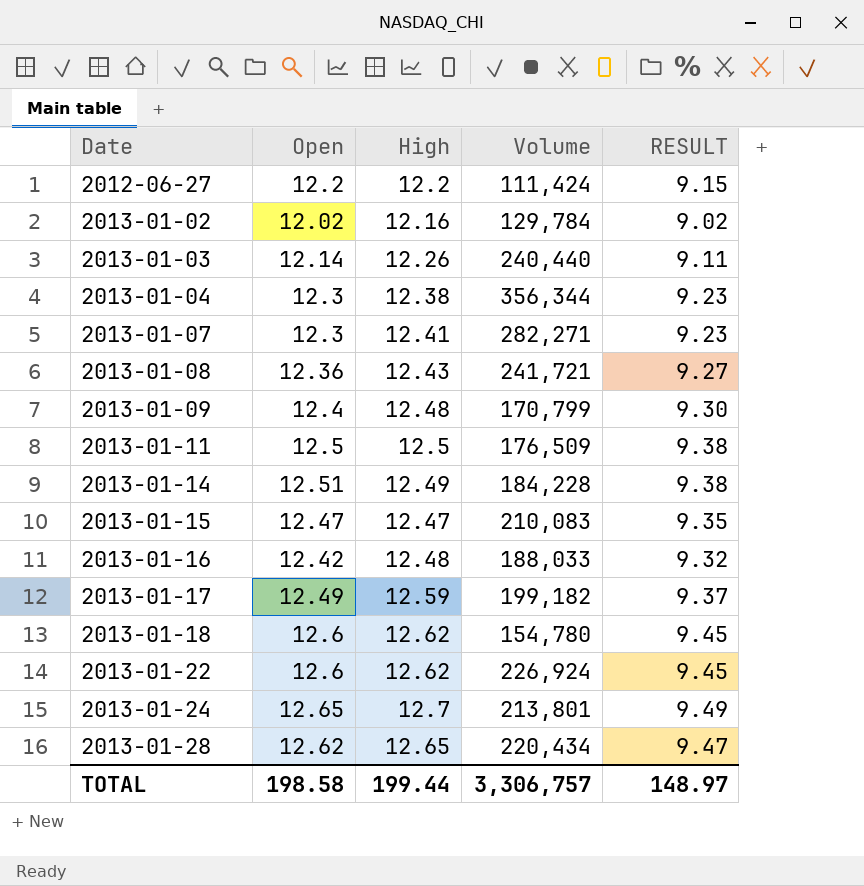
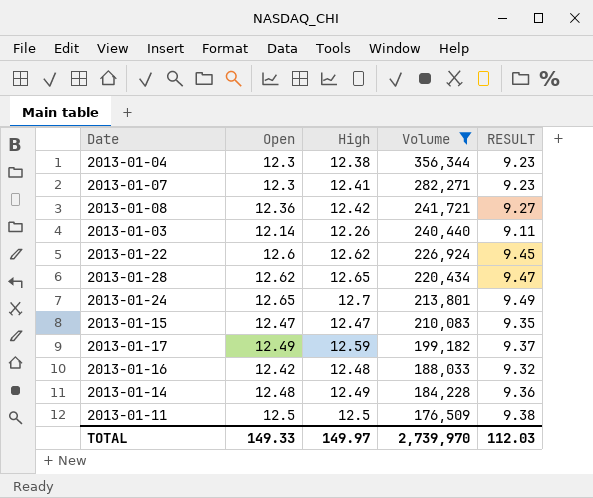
filter: none -> Volume >= 176,509
row order: Date ascending -> Volume descending
2013-01-08 | High: 12.43 -> 12.42
2013-01-14 | Open: 12.51 -> 12.48
2013-01-14 | RESULT: 9.38 -> 9.36
TOTAL | Open: 198.58 -> 149.33
TOTAL | High: 199.44 -> 149.97
TOTAL | Volume: 3,306,757 -> 2,739,970
TOTAL | RESULT: 148.97 -> 112.03

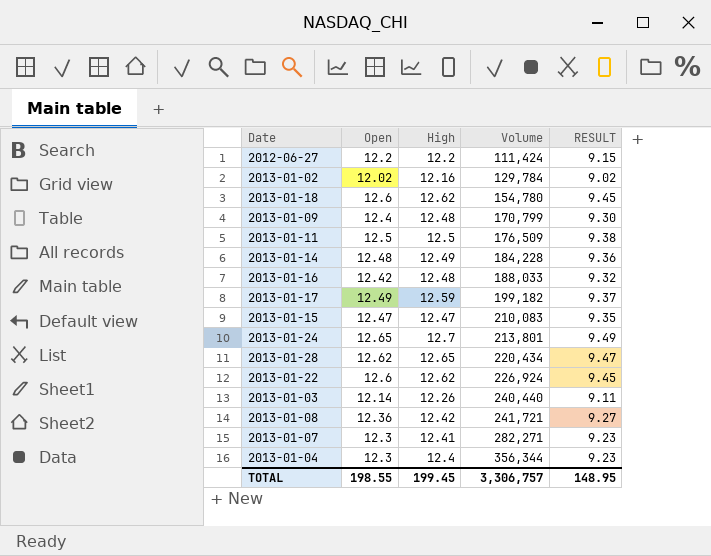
filter: Volume >= 176,509 -> none
row order: Volume descending -> Volume ascending
2013-01-04 | High: 12.38 -> 12.4
TOTAL | Open: 149.33 -> 198.55
TOTAL | High: 149.97 -> 199.45
TOTAL | Volume: 2,739,970 -> 3,306,757
TOTAL | RESULT: 112.03 -> 148.95

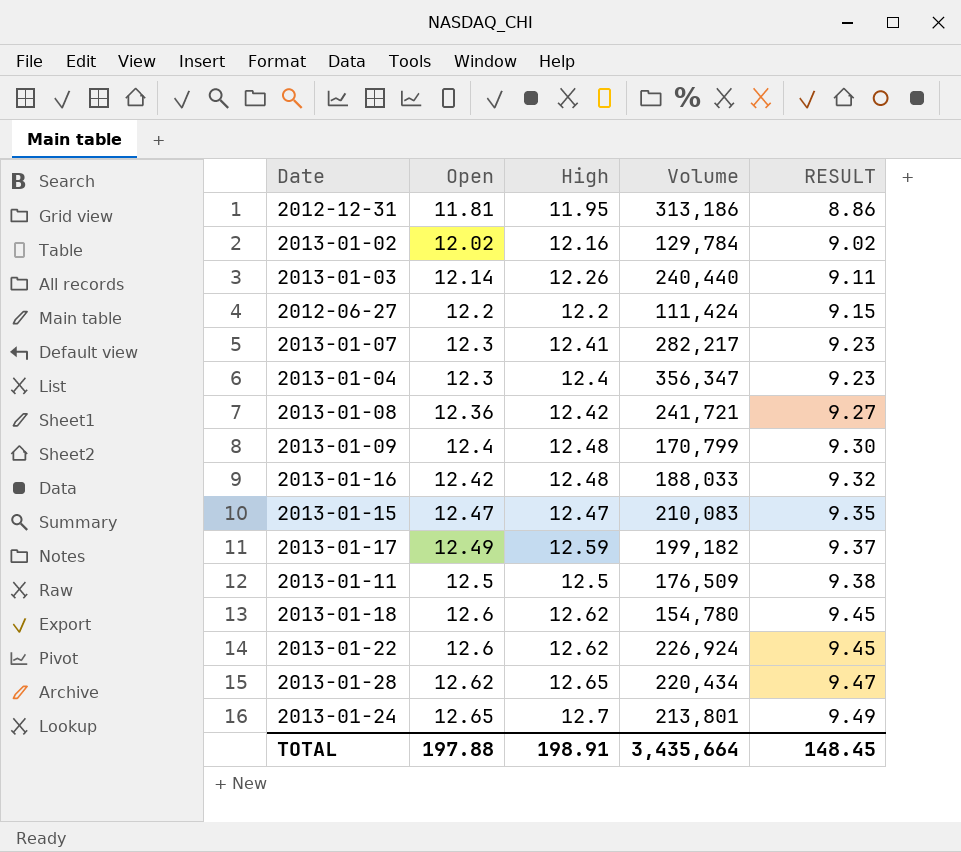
row order: Volume ascending -> Open ascending
row 2013-01-14: 12.48 | 12.49 | 184,228 | 9.36 -> none
row 2012-12-31: none -> 11.81 | 11.95 | 313,186 | 8.86
2013-01-07 | Volume: 282,271 -> 282,217
2013-01-04 | Volume: 356,344 -> 356,347
TOTAL | Open: 198.55 -> 197.88
TOTAL | High: 199.45 -> 198.91
TOTAL | Volume: 3,306,757 -> 3,435,664
TOTAL | RESULT: 148.95 -> 148.45

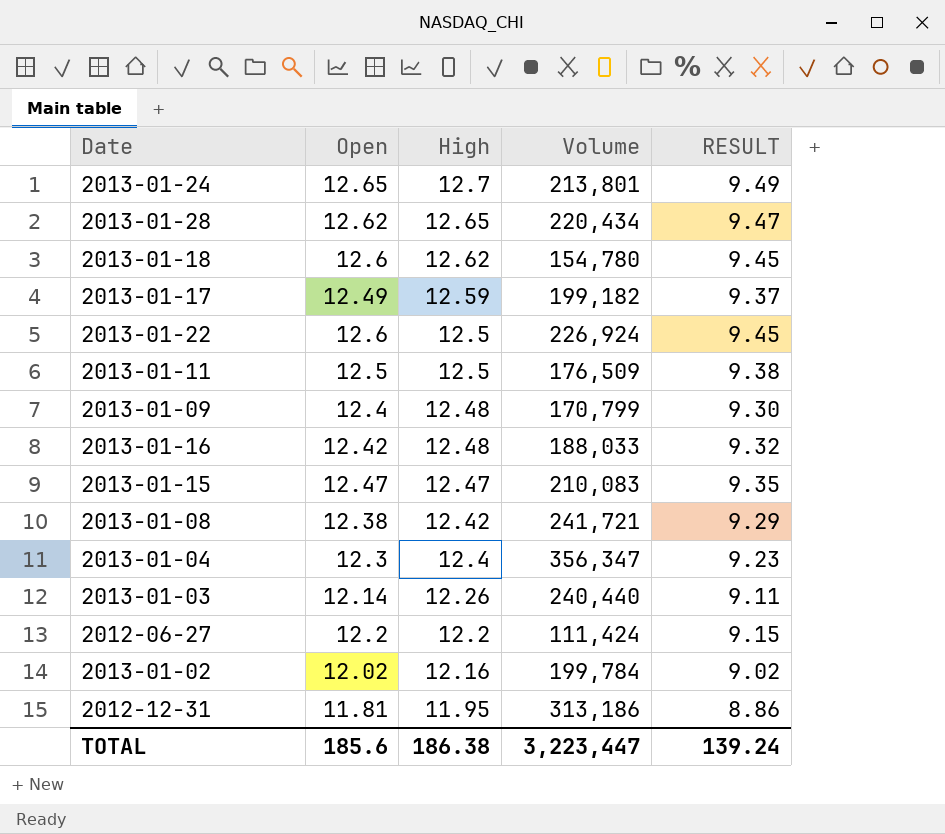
row order: Open ascending -> High descending
row 2013-01-07: 12.3 | 12.41 | 282,217 | 9.23 -> none
2013-01-22 | High: 12.62 -> 12.5
2013-01-08 | Open: 12.36 -> 12.38
2013-01-08 | RESULT: 9.27 -> 9.29
2013-01-02 | Volume: 129,784 -> 199,784
TOTAL | Open: 197.88 -> 185.6
TOTAL | High: 198.91 -> 186.38
TOTAL | Volume: 3,435,664 -> 3,223,447
TOTAL | RESULT: 148.45 -> 139.24

